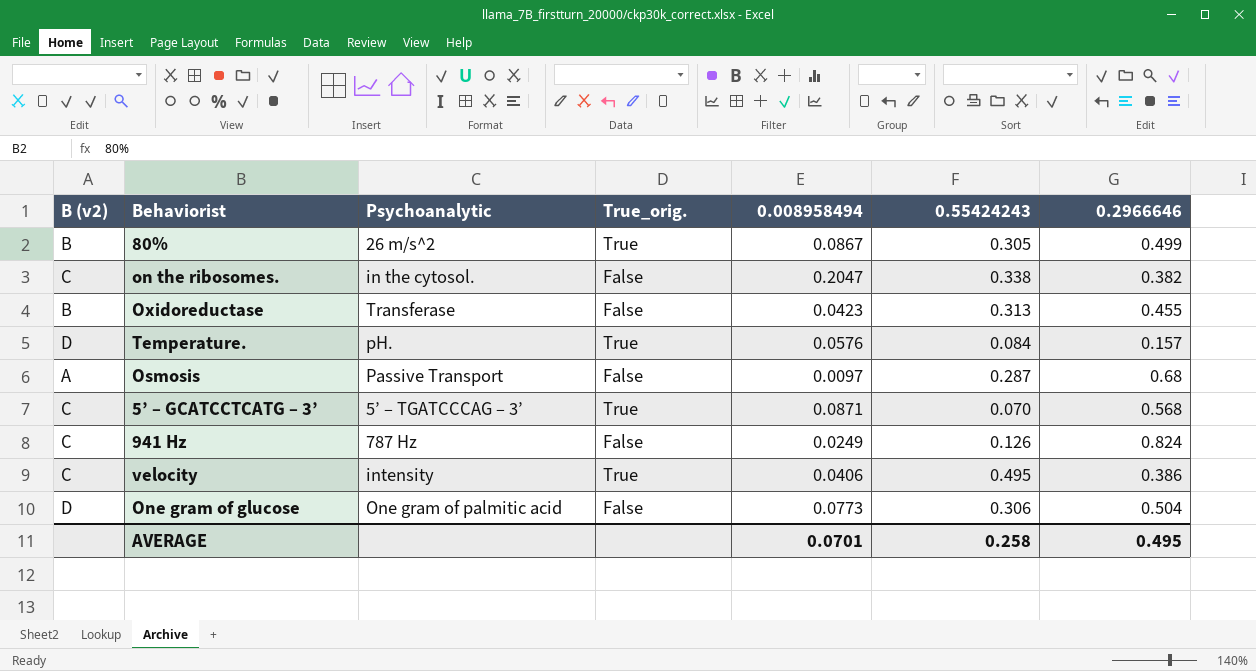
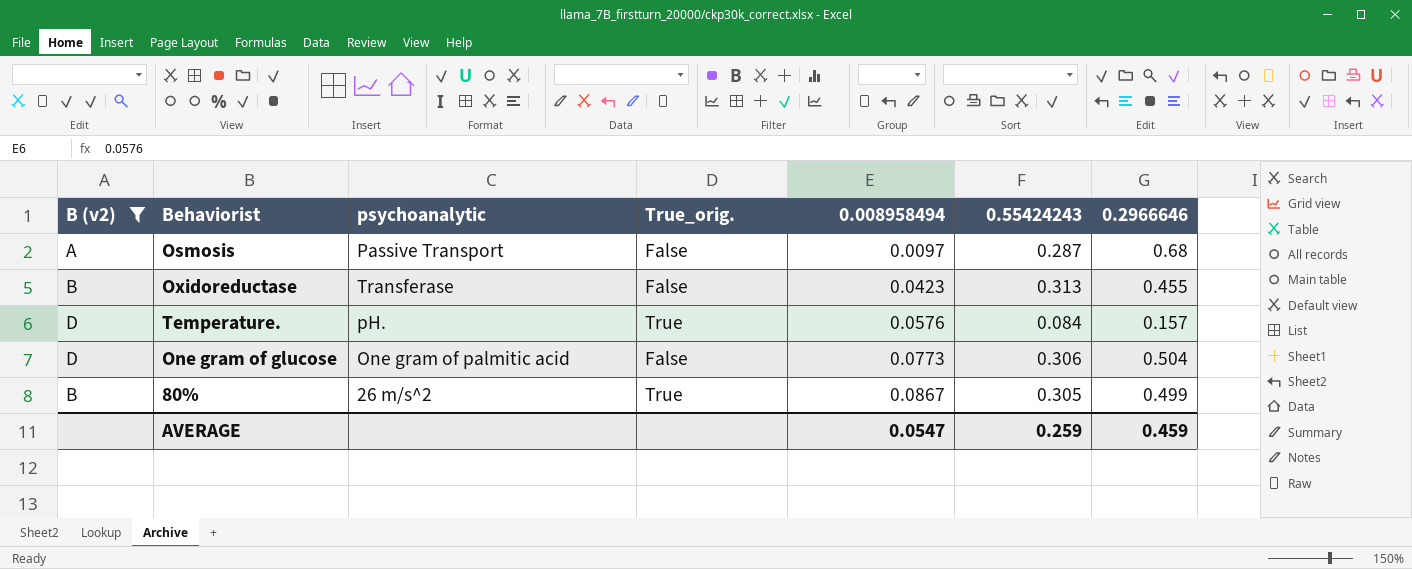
filter: none -> B (v2) != C
row order: none -> 0.008958494 ascending
column name: Psychoanalytic -> psychoanalytic
AVERAGE | 0.008958494: 0.0701 -> 0.0547
AVERAGE | 0.55424243: 0.258 -> 0.259
AVERAGE | 0.2966646: 0.495 -> 0.459

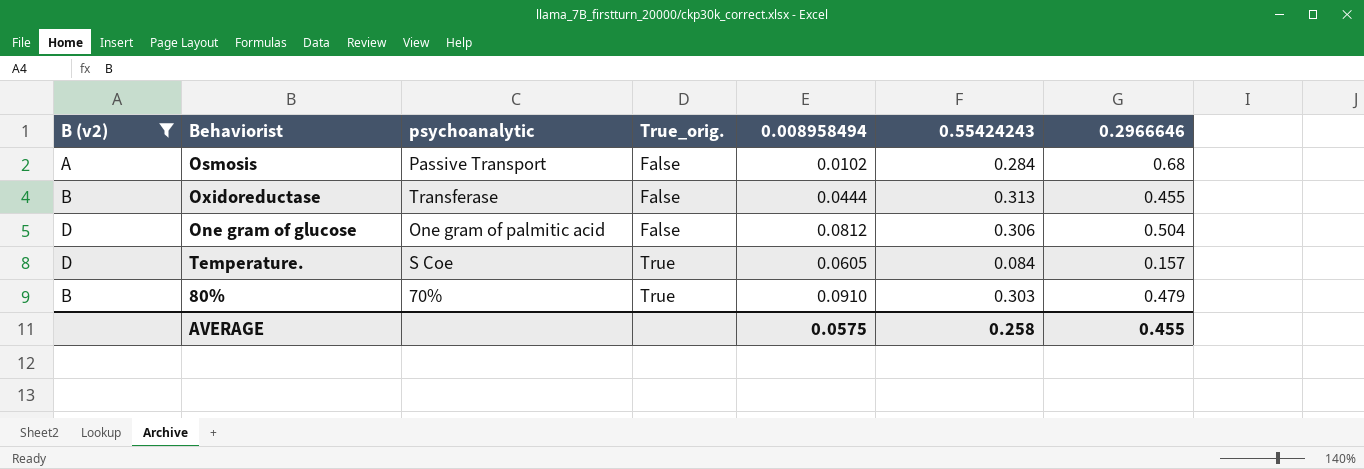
row order: 0.008958494 ascending -> True_orig. ascending
Osmosis | 0.008958494: 0.0097 -> 0.0102
Osmosis | 0.55424243: 0.287 -> 0.284
Oxidoreductase | 0.008958494: 0.0423 -> 0.0444
One gram of glucose | 0.008958494: 0.0773 -> 0.0812
Temperature. | psychoanalytic: pH. -> S Coe
Temperature. | 0.008958494: 0.0576 -> 0.0605
80% | psychoanalytic: 26 m/s^2 -> 70%
80% | 0.008958494: 0.0867 -> 0.0910
80% | 0.55424243: 0.305 -> 0.303
80% | 0.2966646: 0.499 -> 0.479
AVERAGE | 0.008958494: 0.0547 -> 0.0575
AVERAGE | 0.55424243: 0.259 -> 0.258
AVERAGE | 0.2966646: 0.459 -> 0.455

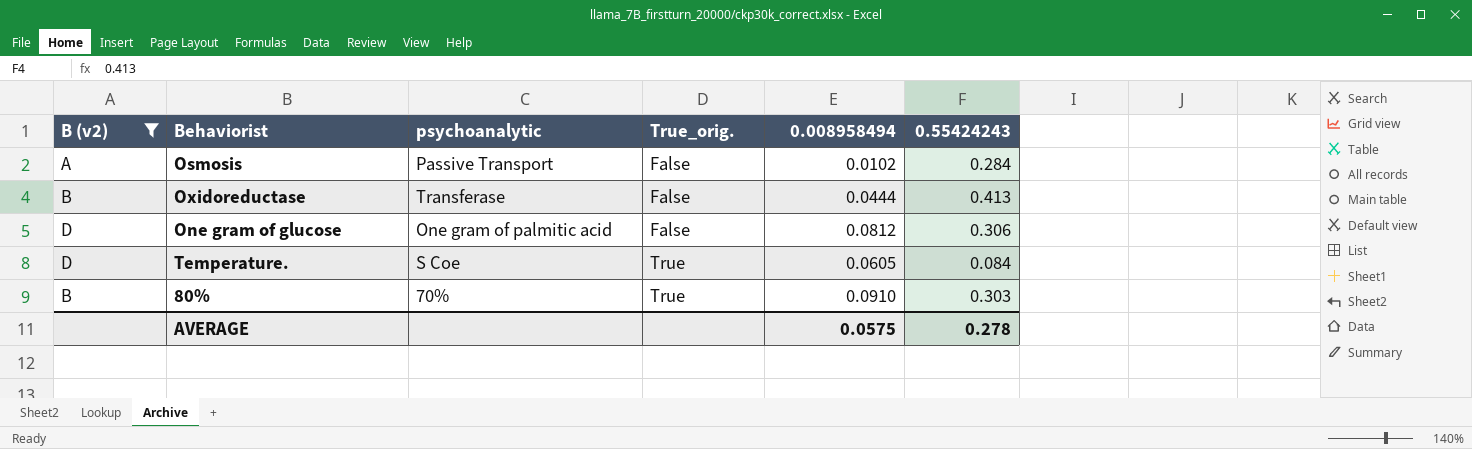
column 0.2966646 | position: 7 -> none
Oxidoreductase | 0.55424243: 0.313 -> 0.413
AVERAGE | 0.55424243: 0.258 -> 0.278

